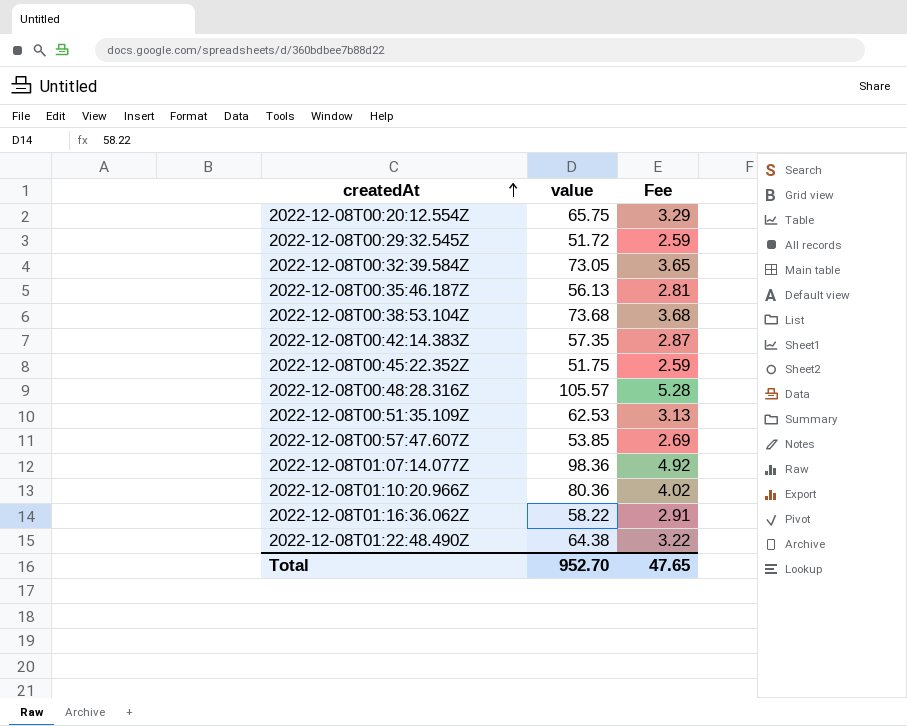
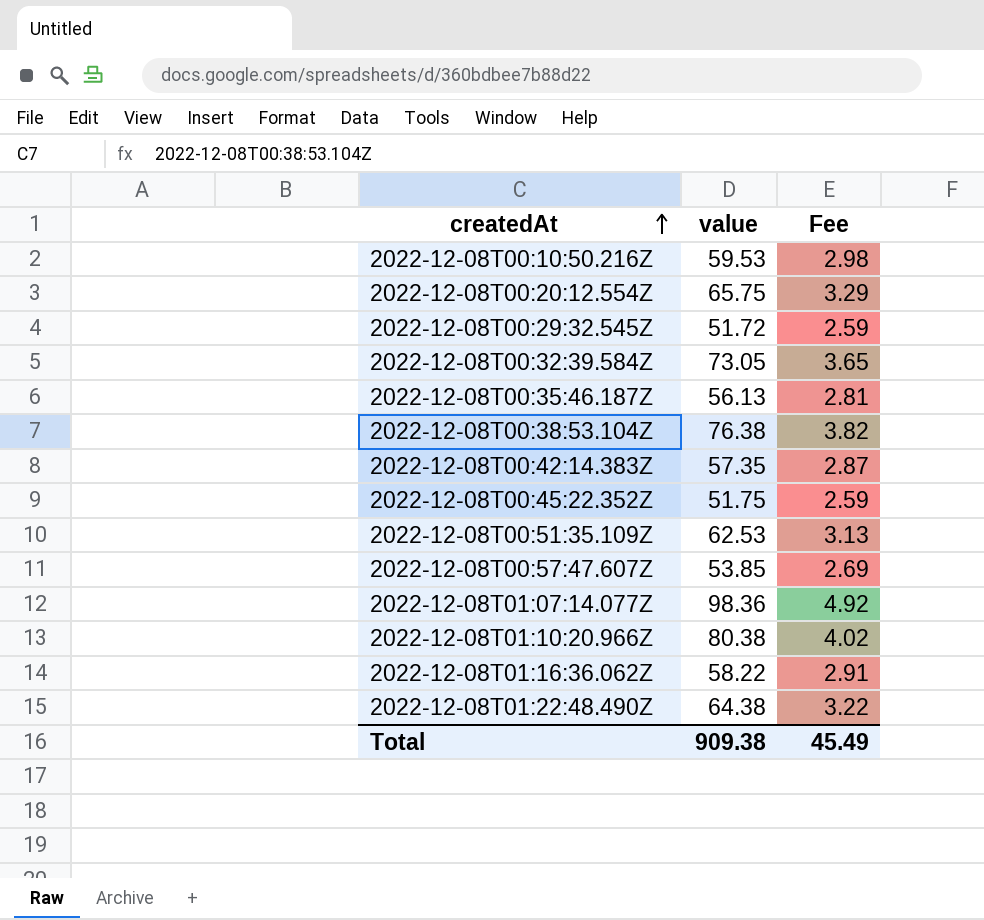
row 2022-12-08T00:48:28.316Z: 105.57 | 5.28 -> none
row 2022-12-08T00:10:50.216Z: none -> 59.53 | 2.98
2022-12-08T00:38:53.104Z | value: 73.68 -> 76.38
2022-12-08T00:38:53.104Z | Fee: 3.68 -> 3.82
2022-12-08T01:10:20.966Z | value: 80.36 -> 80.38
Total | value: 952.70 -> 909.38
Total | Fee: 47.65 -> 45.49

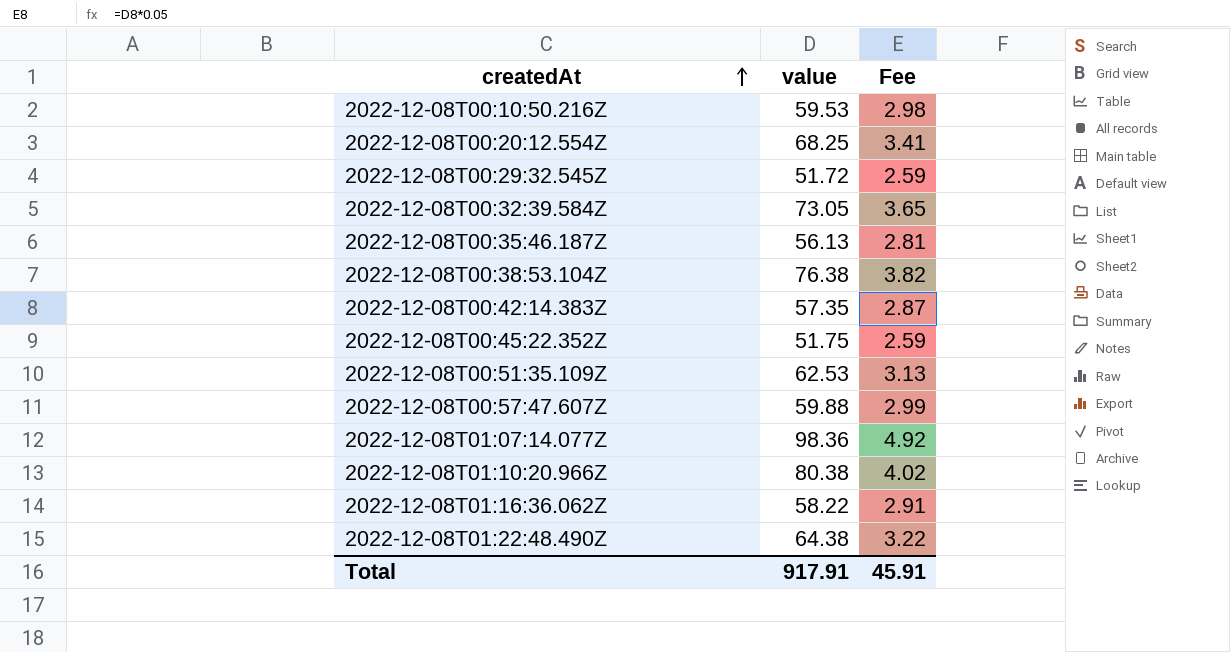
2022-12-08T00:20:12.554Z | value: 65.75 -> 68.25
2022-12-08T00:20:12.554Z | Fee: 3.29 -> 3.41
2022-12-08T00:57:47.607Z | value: 53.85 -> 59.88
2022-12-08T00:57:47.607Z | Fee: 2.69 -> 2.99
Total | value: 909.38 -> 917.91
Total | Fee: 45.49 -> 45.91

